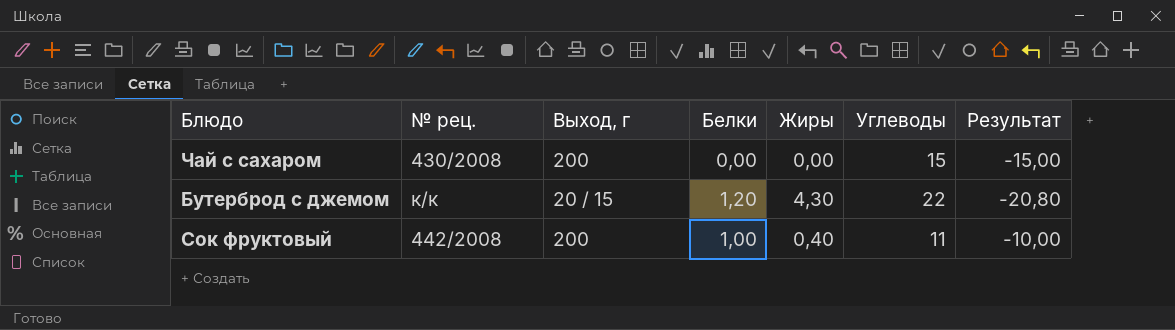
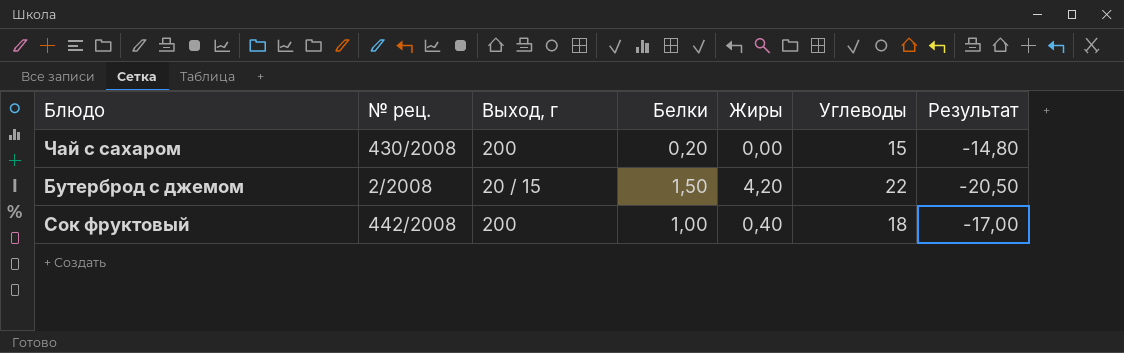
Чай с сахаром | Белки: 0,00 -> 0,20
Чай с сахаром | Результат: -15,00 -> -14,80
Бутерброд с джемом | № рец.: к/к -> 2/2008
Бутерброд с джемом | Белки: 1,20 -> 1,50
Бутерброд с джемом | Жиры: 4,30 -> 4,20
Бутерброд с джемом | Результат: -20,80 -> -20,50
Сок фруктовый | Углеводы: 11 -> 18
Сок фруктовый | Результат: -10,00 -> -17,00

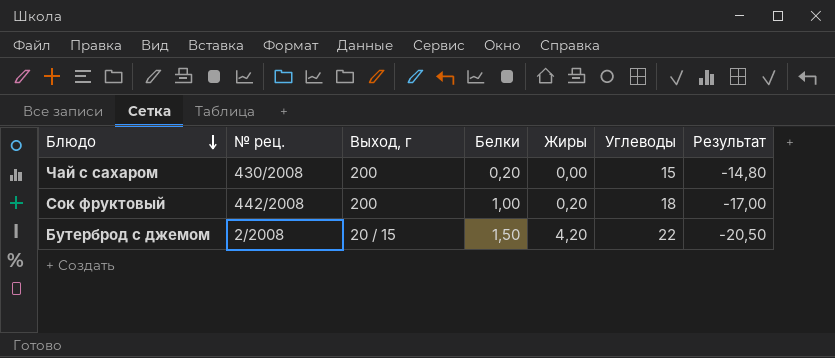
row order: none -> Блюдо descending
Сок фруктовый | Жиры: 0,40 -> 0,20

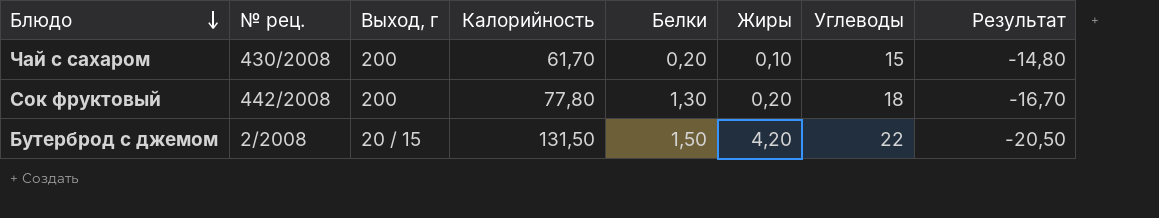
column Калорийность | position: none -> 4
Чай с сахаром | Жиры: 0,00 -> 0,10
Сок фруктовый | Белки: 1,00 -> 1,30
Сок фруктовый | Результат: -17,00 -> -16,70

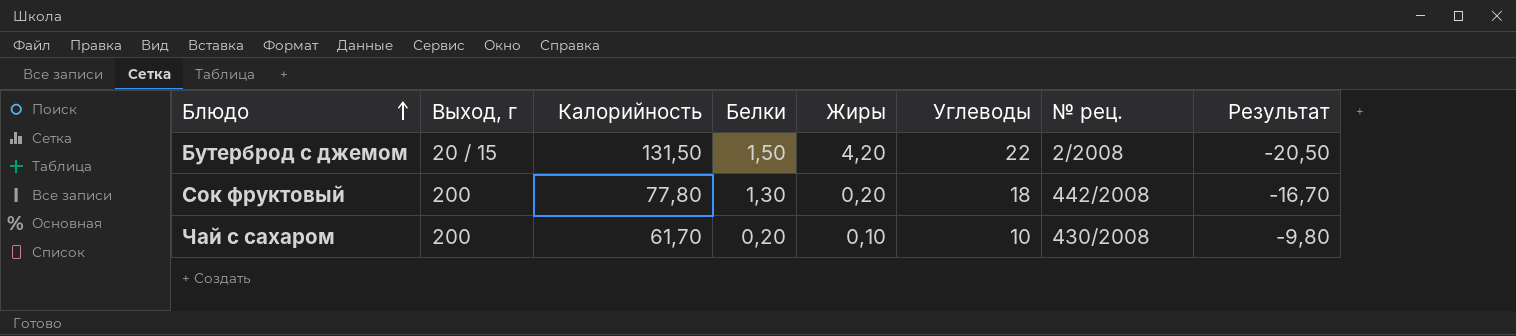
row order: Блюдо descending -> Блюдо ascending
column № рец. | position: 2 -> 7
Чай с сахаром | Углеводы: 15 -> 10
Чай с сахаром | Результат: -14,80 -> -9,80

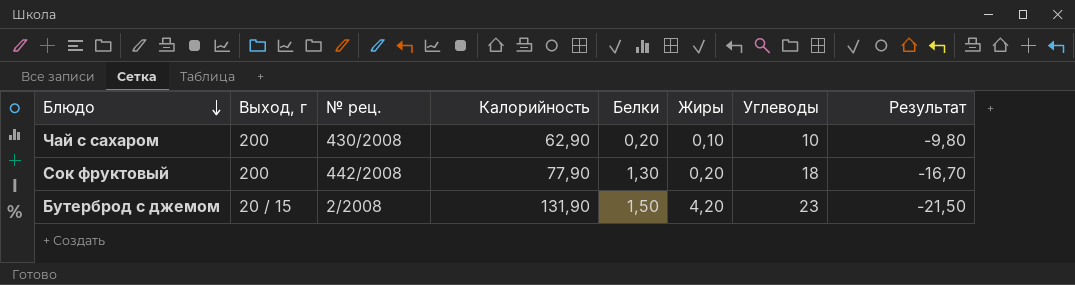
row order: Блюдо ascending -> Блюдо descending
column № рец. | position: 7 -> 3
Чай с сахаром | Калорийность: 61,70 -> 62,90
Сок фруктовый | Калорийность: 77,80 -> 77,90
Бутерброд с джемом | Калорийность: 131,50 -> 131,90
Бутерброд с джемом | Углеводы: 22 -> 23
Бутерброд с джемом | Результат: -20,50 -> -21,50

